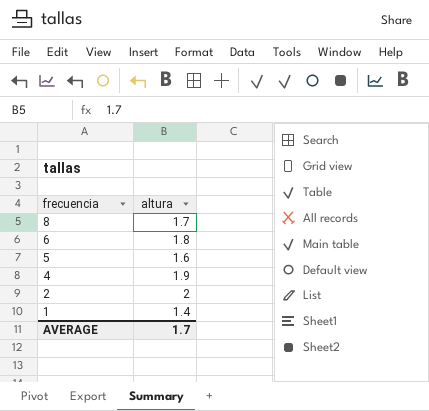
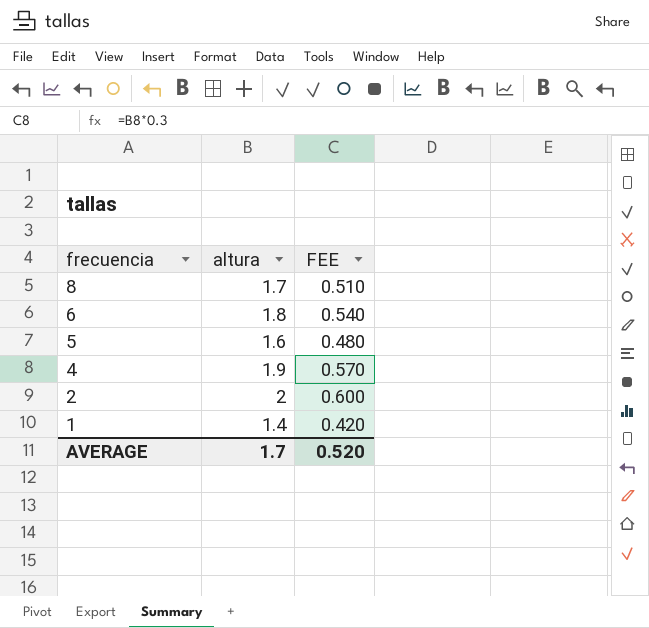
column FEE | formula: none -> [altura] * 0.3

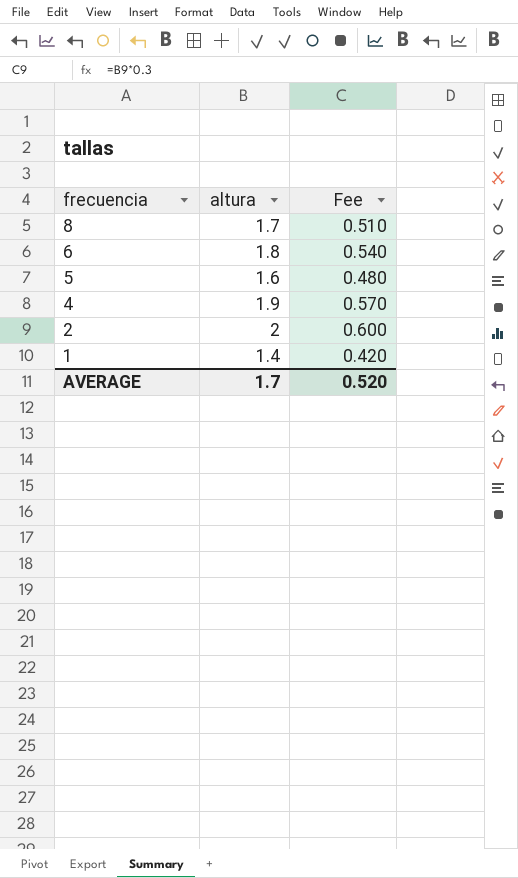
column name: FEE -> Fee

